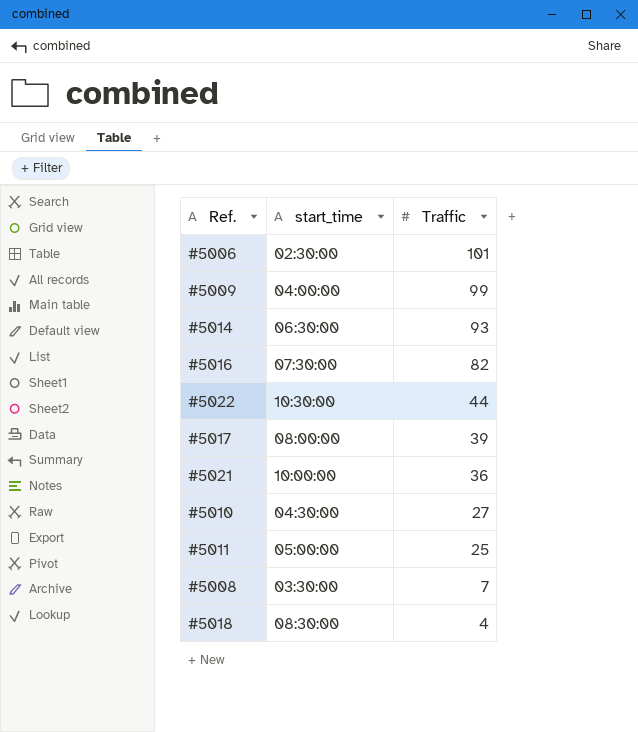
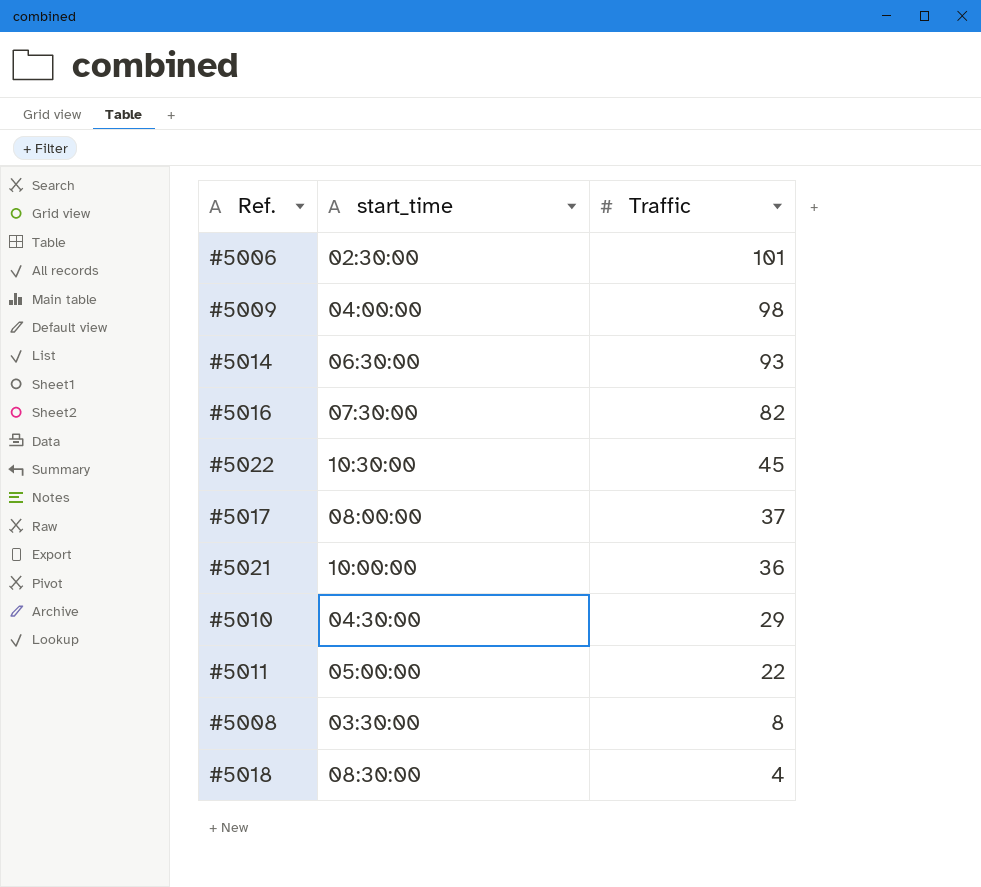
#5009 | Traffic: 99 -> 98
#5022 | Traffic: 44 -> 45
#5017 | Traffic: 39 -> 37
#5010 | Traffic: 27 -> 29
#5011 | Traffic: 25 -> 22
#5008 | Traffic: 7 -> 8

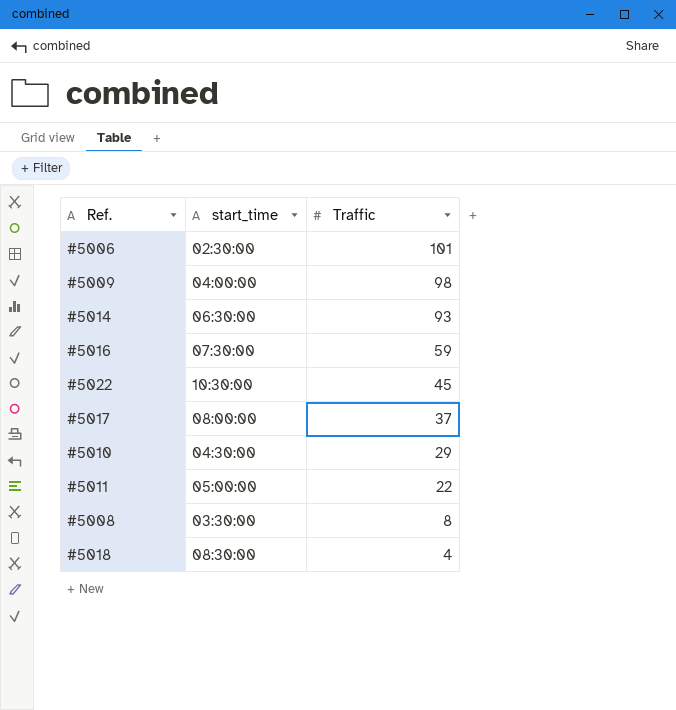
row #5021: 10:00:00 | 36 -> none
#5016 | Traffic: 82 -> 59

